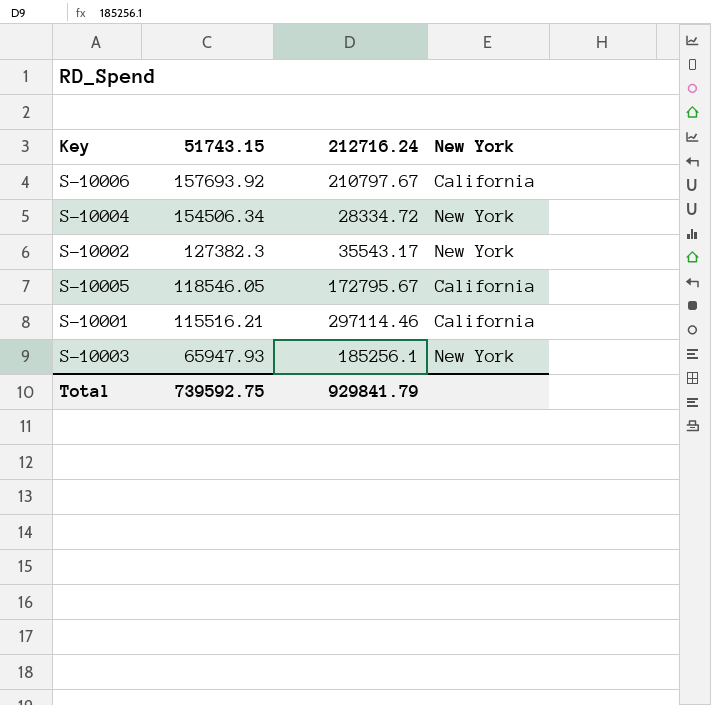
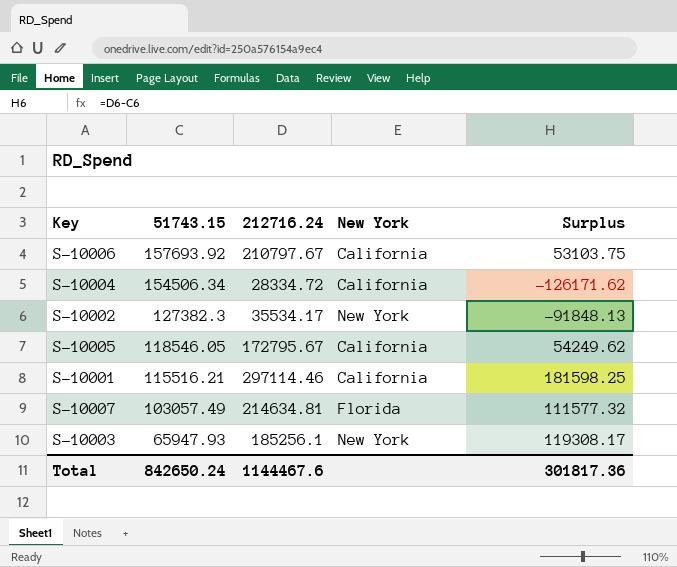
column Surplus | formula: none -> [212716.24] - [51743.15]
S-10004 | New York: New York -> California
S-10002 | 212716.24: 35543.17 -> 35534.17
row S-10007: none -> 103057.49 | 214634.81 | Florida | 111577.32
Total | 51743.15: 739592.75 -> 842650.24
Total | 212716.24: 929841.79 -> 1144467.6

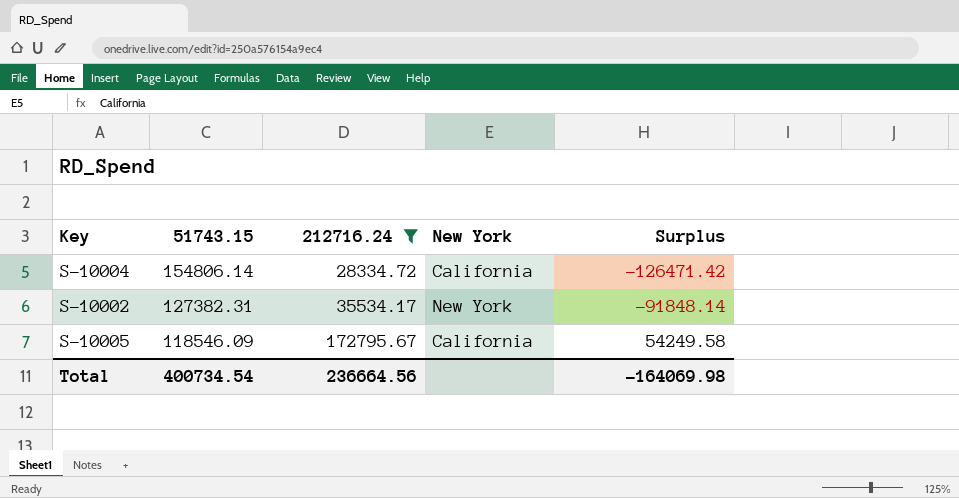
filter: none -> 212716.24 <= 172795.67
S-10004 | 51743.15: 154506.34 -> 154806.14
S-10004 | Surplus: -126171.62 -> -126471.42
S-10002 | 51743.15: 127382.3 -> 127382.31
S-10002 | Surplus: -91848.13 -> -91848.14
S-10005 | 51743.15: 118546.05 -> 118546.09
S-10005 | Surplus: 54249.62 -> 54249.58
Total | 51743.15: 842650.24 -> 400734.54
Total | 212716.24: 1144467.6 -> 236664.56
Total | Surplus: 301817.36 -> -164069.98

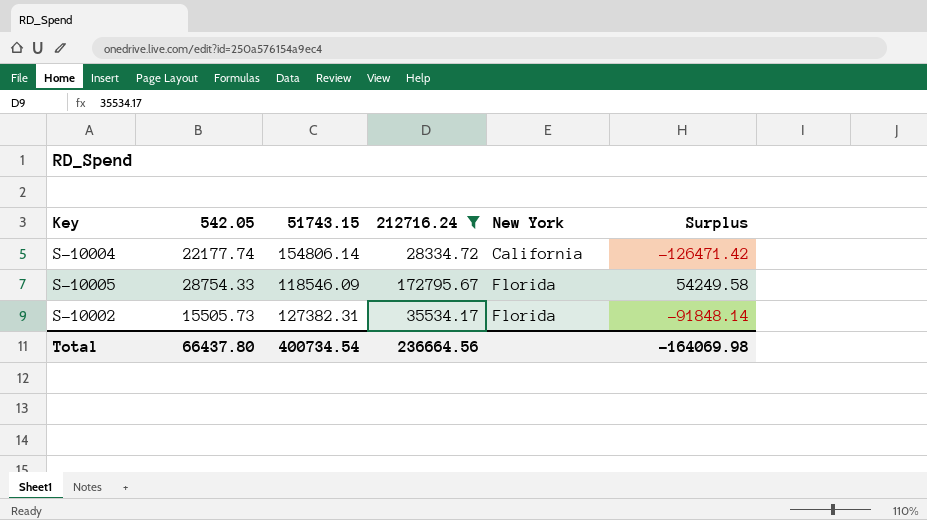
row order: 51743.15 descending -> New York ascending
column 542.05 | position: none -> 2
S-10005 | New York: California -> Florida
S-10002 | New York: New York -> Florida

